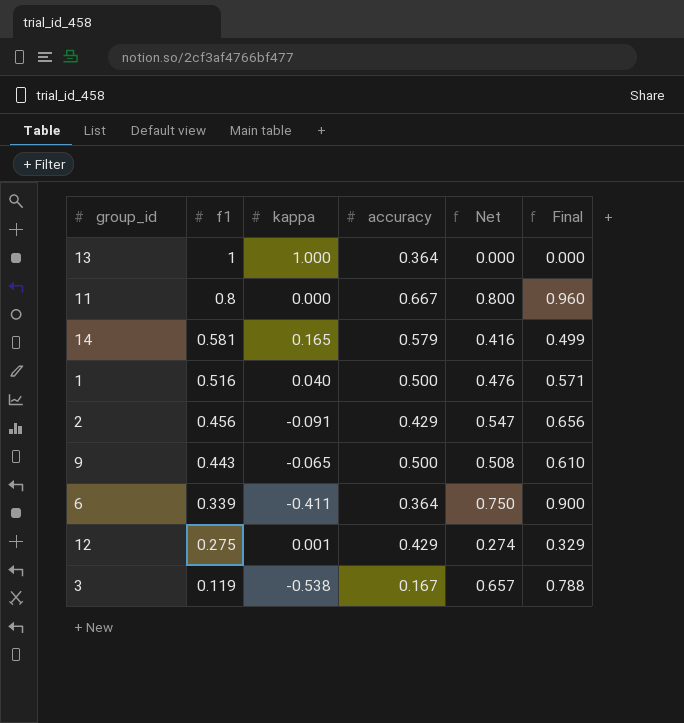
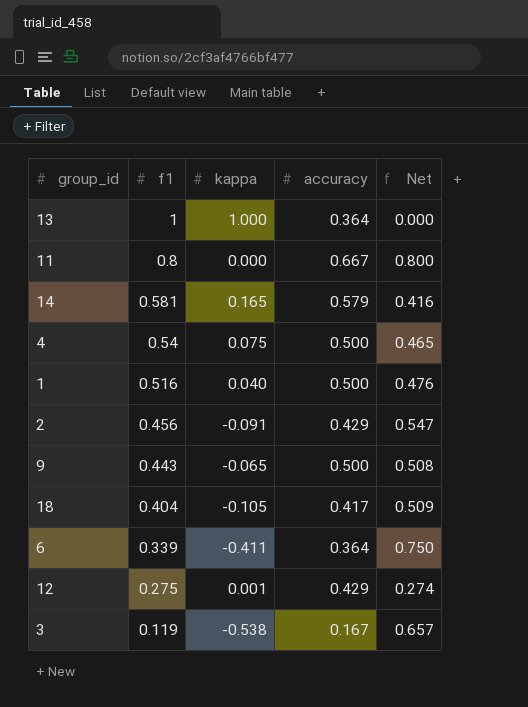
column Final | formula: [Net] * 1.2 -> none
row 4: none -> 0.54 | 0.075 | 0.500 | 0.465
row 18: none -> 0.404 | -0.105 | 0.417 | 0.509

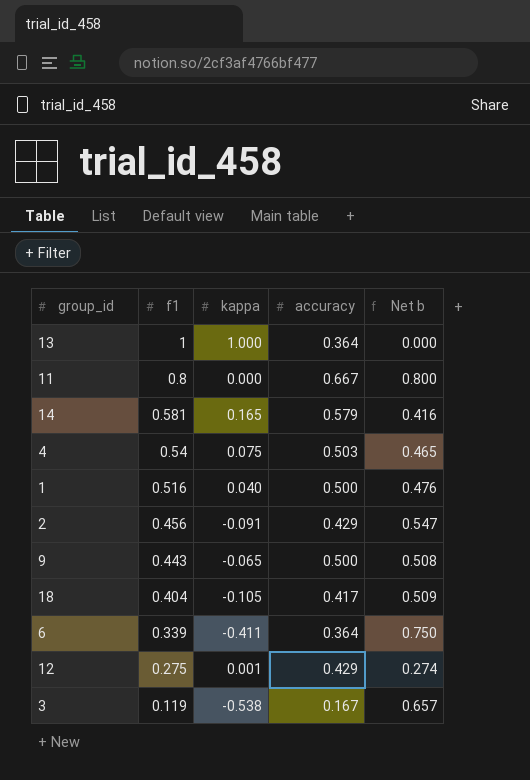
column name: Net -> Net b
4 | accuracy: 0.500 -> 0.503

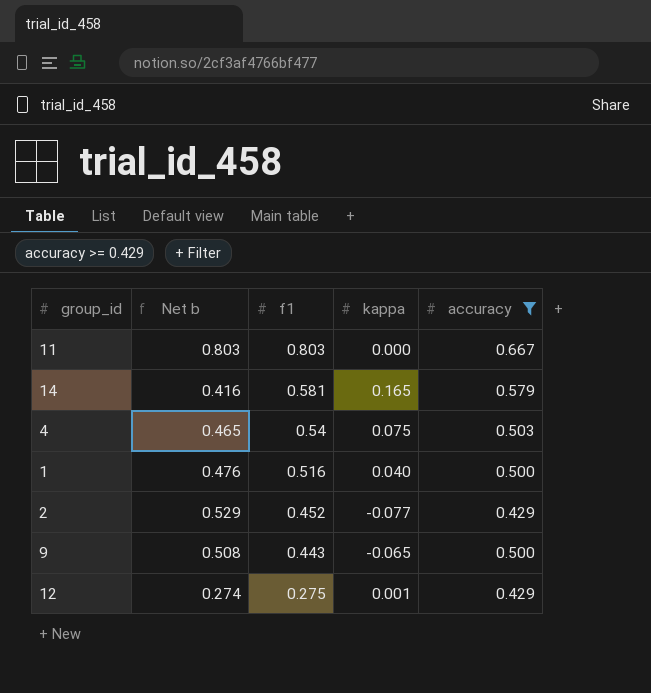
filter: none -> accuracy >= 0.429
column Net b | position: 5 -> 2
11 | Net b: 0.800 -> 0.803
11 | f1: 0.8 -> 0.803
2 | Net b: 0.547 -> 0.529
2 | f1: 0.456 -> 0.452
2 | kappa: -0.091 -> -0.077

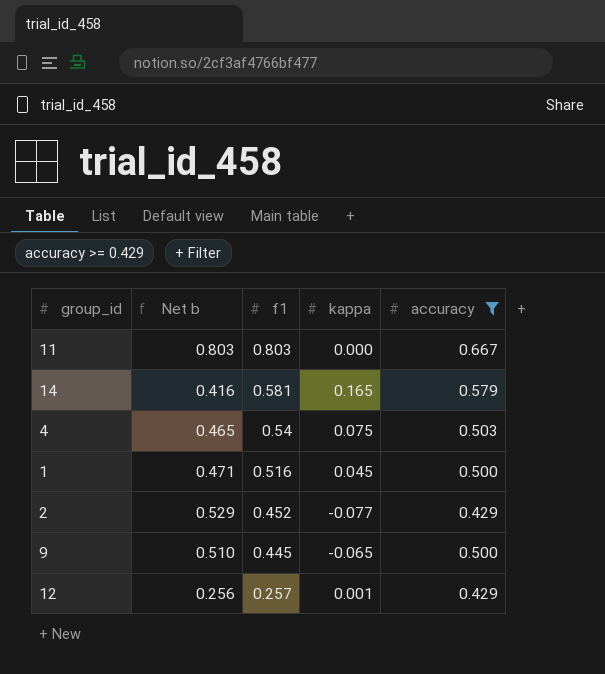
1 | Net b: 0.476 -> 0.471
1 | kappa: 0.040 -> 0.045
9 | Net b: 0.508 -> 0.510
9 | f1: 0.443 -> 0.445
12 | Net b: 0.274 -> 0.256
12 | f1: 0.275 -> 0.257

